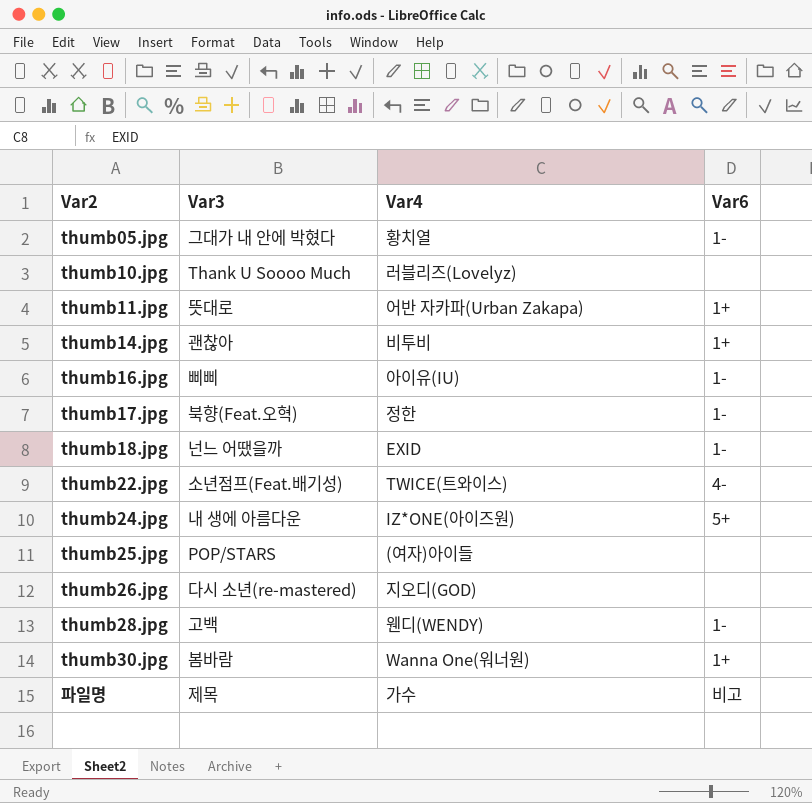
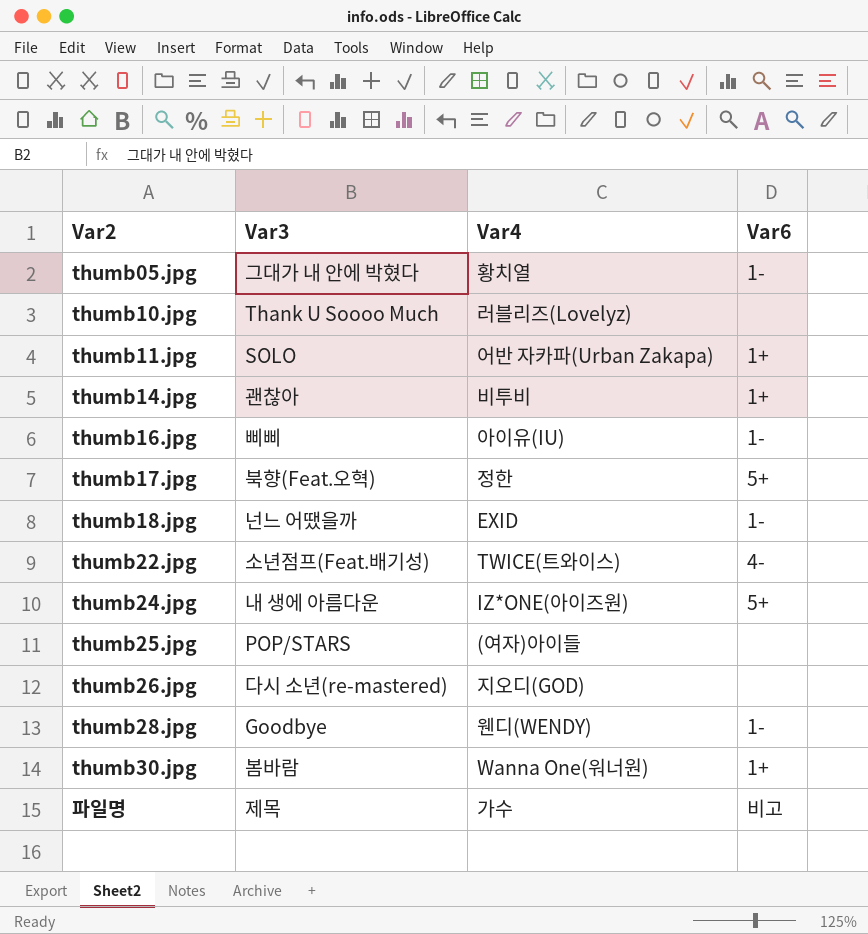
thumb11.jpg | Var3: 뜻대로 -> SOLO
thumb17.jpg | Var6: 1- -> 5+
thumb28.jpg | Var3: 고백 -> Goodbye

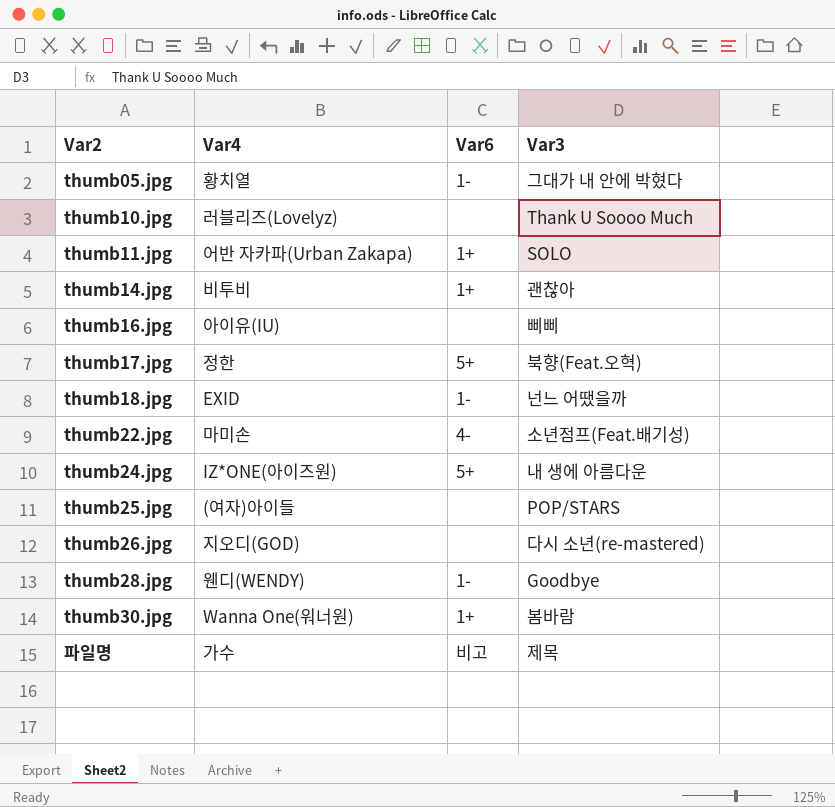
column Var3 | position: 2 -> 4
thumb16.jpg | Var6: 1- -> none
thumb22.jpg | Var4: TWICE(트와이스) -> 마미손

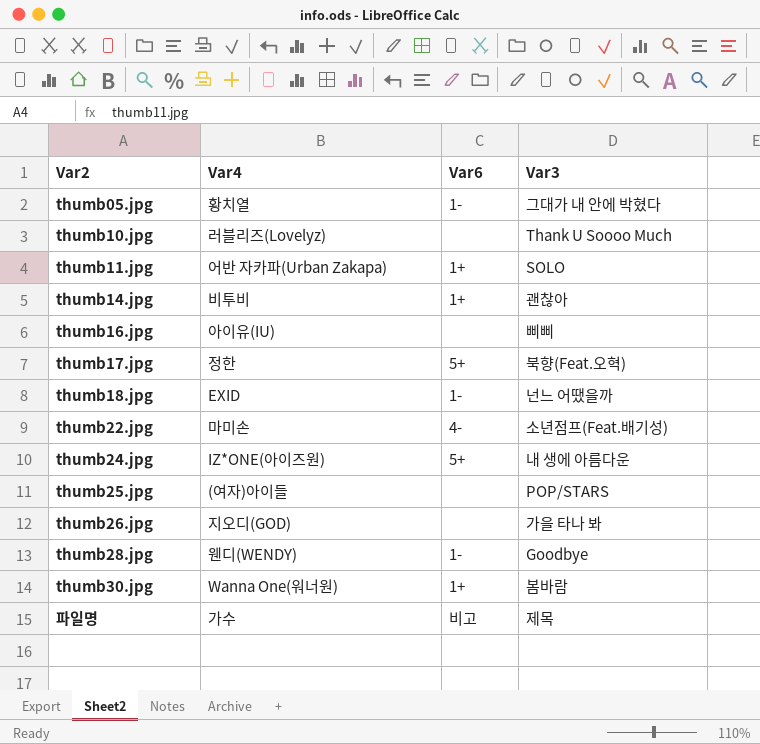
thumb26.jpg | Var3: 다시 소년(re-mastered) -> 가을 타나 봐

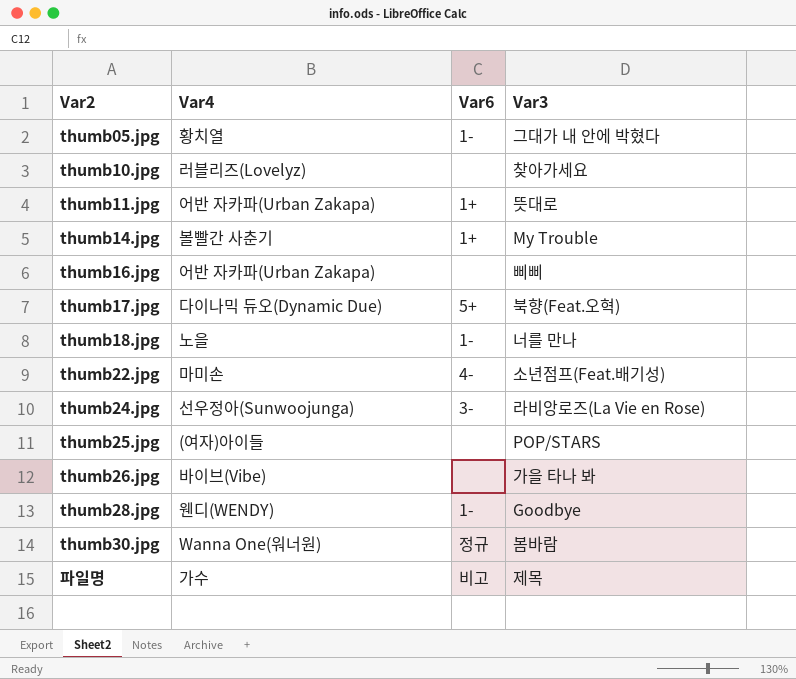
thumb10.jpg | Var3: Thank U Soooo Much -> 찾아가세요
thumb11.jpg | Var3: SOLO -> 뜻대로
thumb14.jpg | Var4: 비투비 -> 볼빨간 사춘기
thumb14.jpg | Var3: 괜찮아 -> My Trouble
thumb16.jpg | Var4: 아이유(IU) -> 어반 자카파(Urban Zakapa)
thumb17.jpg | Var4: 정한 -> 다이나믹 듀오(Dynamic Due)
thumb18.jpg | Var4: EXID -> 노을
thumb18.jpg | Var3: 넌느 어땠을까 -> 너를 만나
thumb24.jpg | Var4: IZ*ONE(아이즈원) -> 선우정아(Sunwoojunga)
thumb24.jpg | Var6: 5+ -> 3-
thumb24.jpg | Var3: 내 생에 아름다운 -> 라비앙로즈(La Vie en Rose)
thumb26.jpg | Var4: 지오디(GOD) -> 바이브(Vibe)
thumb30.jpg | Var6: 1+ -> 정규

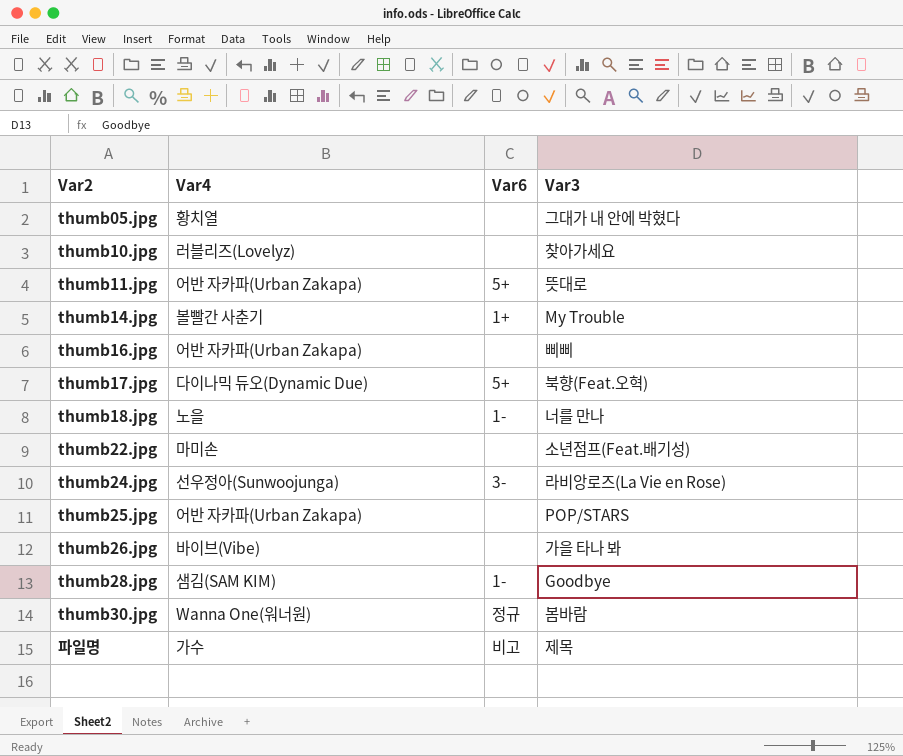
thumb05.jpg | Var6: 1- -> none
thumb11.jpg | Var6: 1+ -> 5+
thumb22.jpg | Var6: 4- -> none
thumb25.jpg | Var4: (여자)아이들 -> 어반 자카파(Urban Zakapa)
thumb28.jpg | Var4: 웬디(WENDY) -> 샘김(SAM KIM)

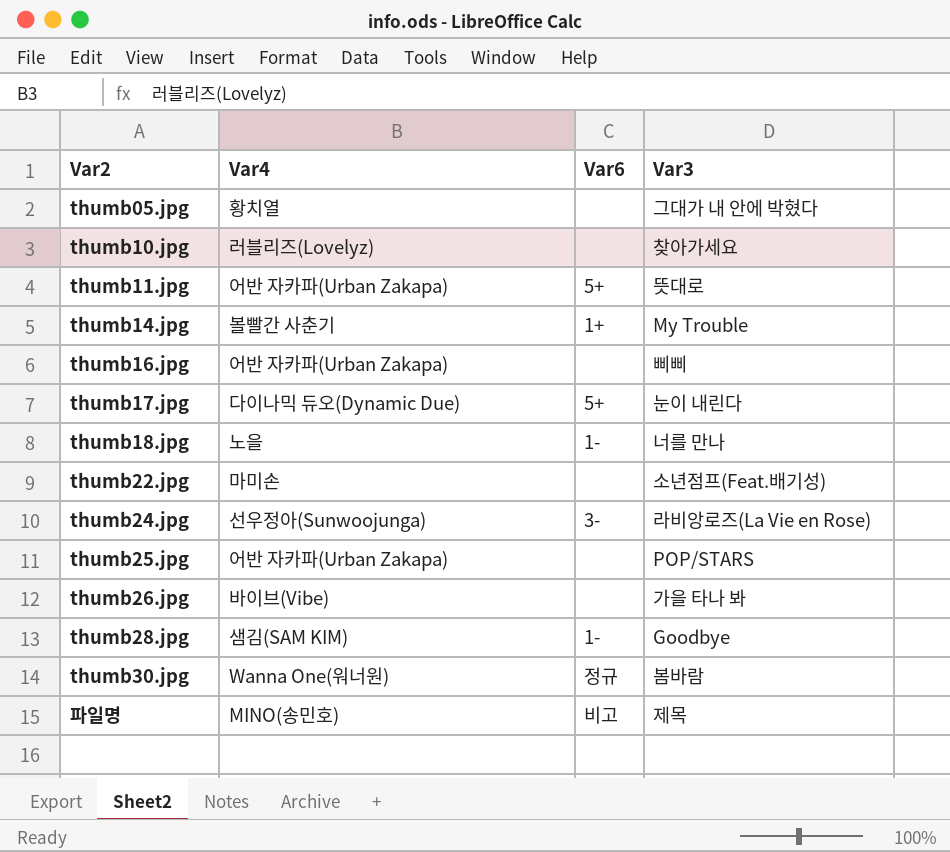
thumb17.jpg | Var3: 북향(Feat.오혁) -> 눈이 내린다
파일명 | Var4: 가수 -> MINO(송민호)

